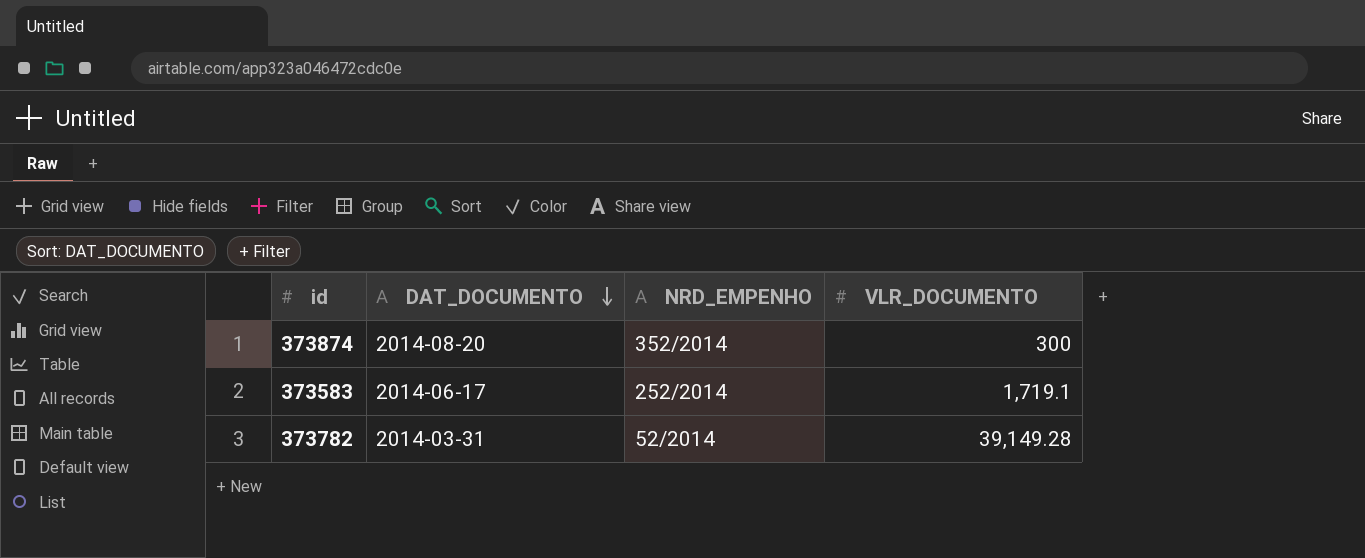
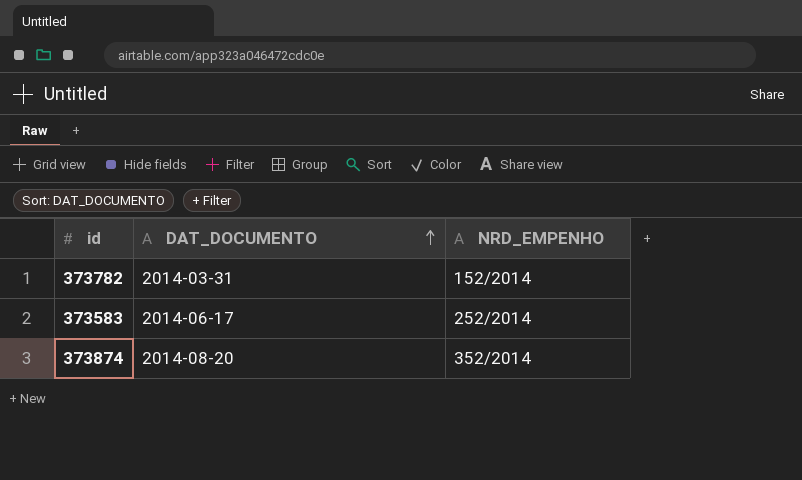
row order: DAT_DOCUMENTO descending -> DAT_DOCUMENTO ascending
column VLR_DOCUMENTO | position: 4 -> none
373782 | NRD_EMPENHO: 52/2014 -> 152/2014

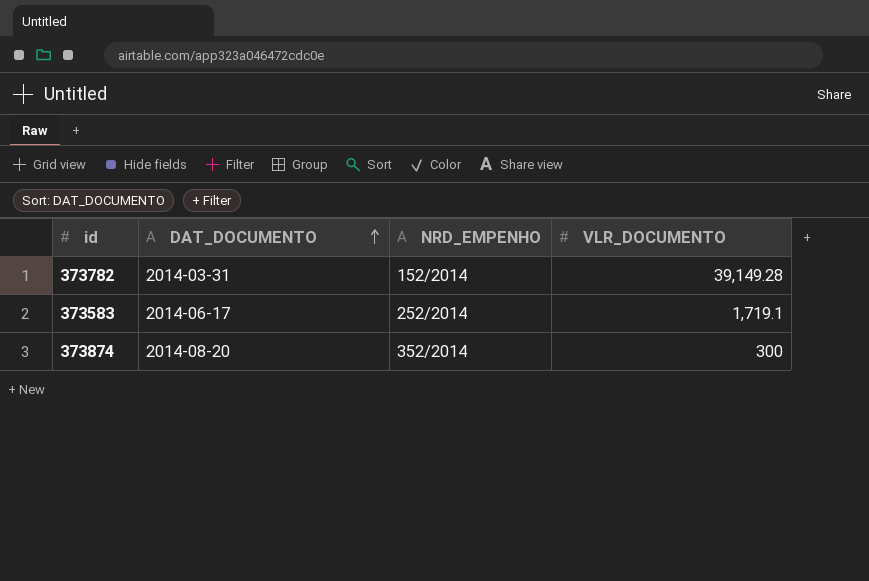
column VLR_DOCUMENTO | position: none -> 4

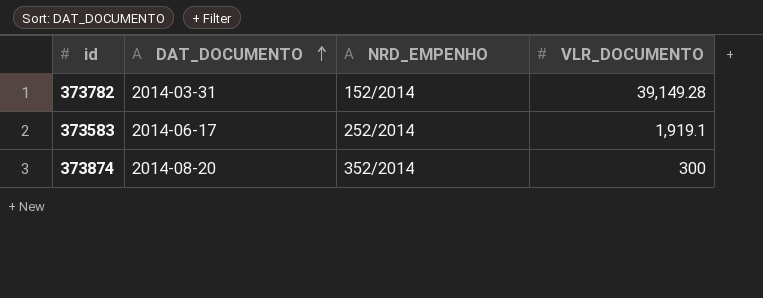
373583 | VLR_DOCUMENTO: 1,719.1 -> 1,919.1

